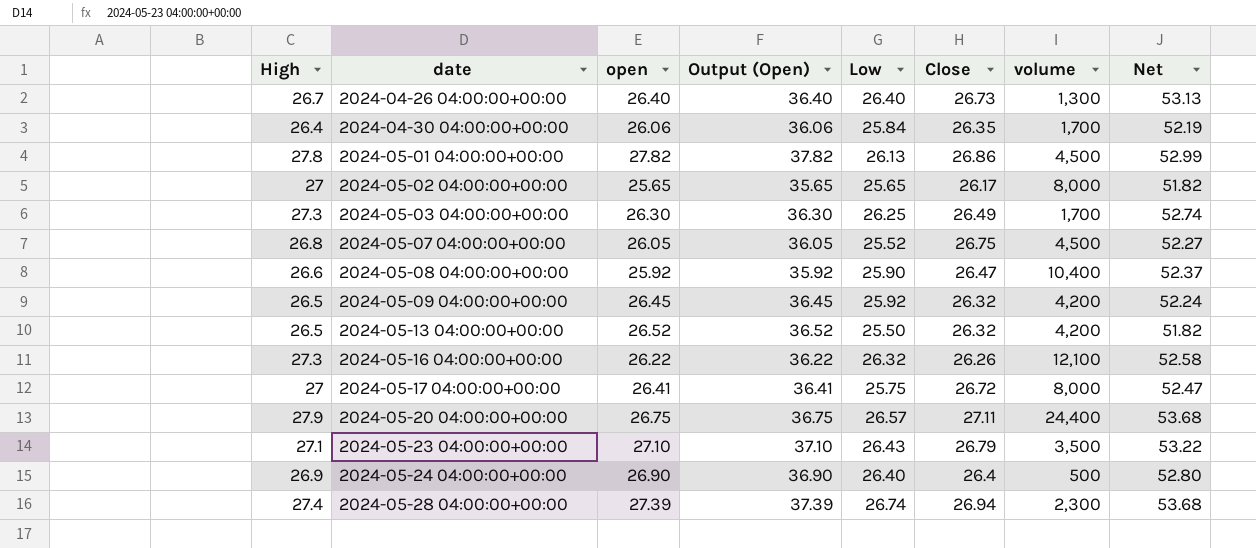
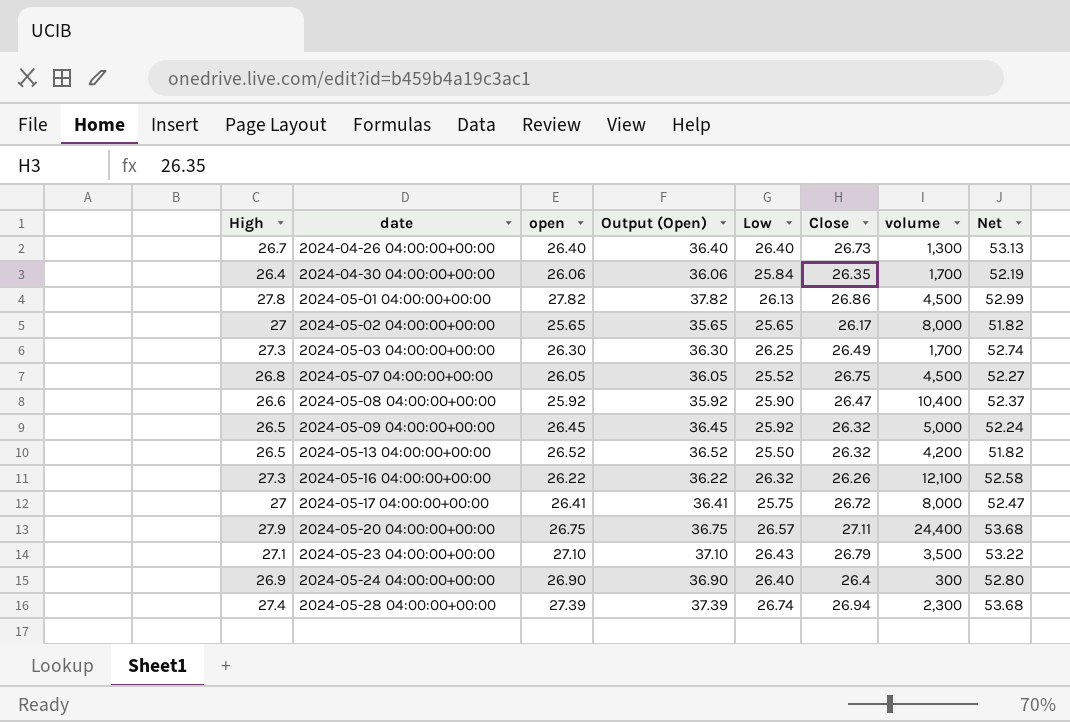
2024-05-09 04:00:00+00:00 | volume: 4,200 -> 5,000
2024-05-24 04:00:00+00:00 | volume: 500 -> 300

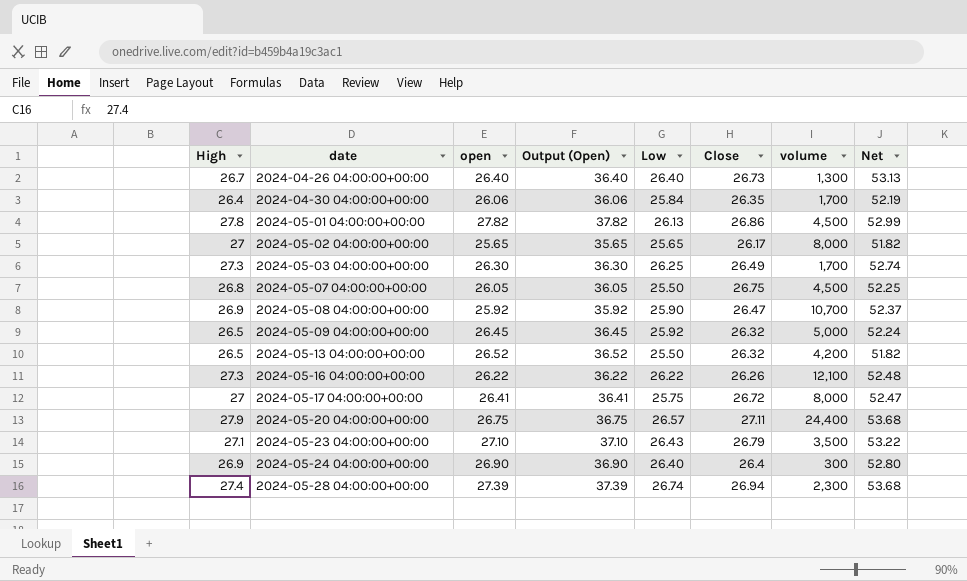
2024-05-07 04:00:00+00:00 | Low: 25.52 -> 25.50
2024-05-07 04:00:00+00:00 | Net: 52.27 -> 52.25
2024-05-08 04:00:00+00:00 | High: 26.6 -> 26.9
2024-05-08 04:00:00+00:00 | volume: 10,400 -> 10,700
2024-05-16 04:00:00+00:00 | Low: 26.32 -> 26.22
2024-05-16 04:00:00+00:00 | Net: 52.58 -> 52.48

